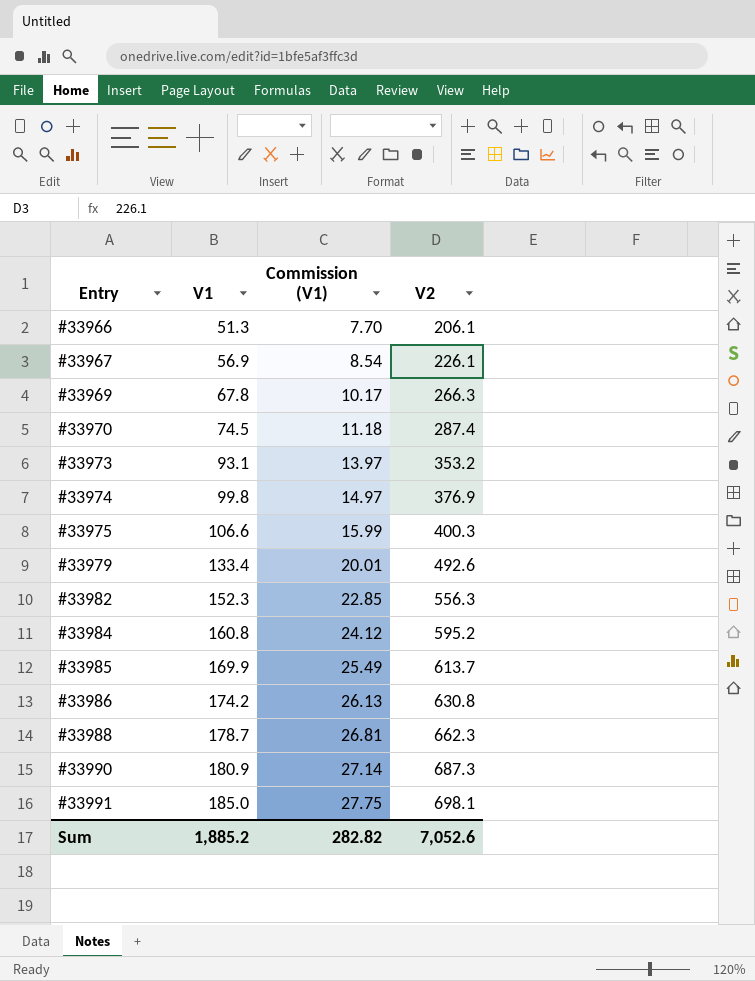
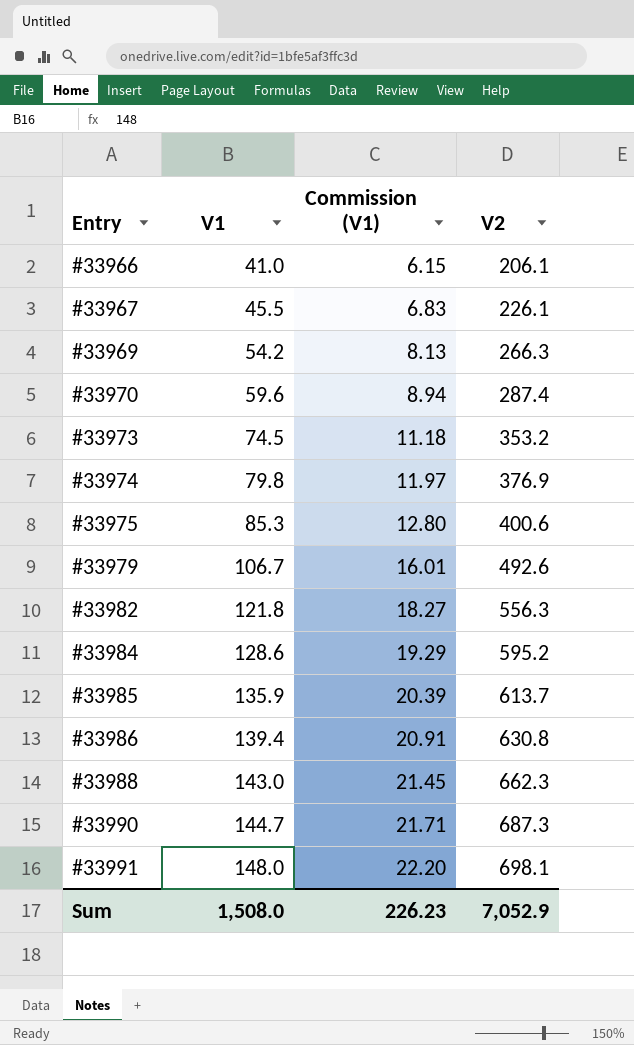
#33966 | V1: 51.3 -> 41.0
#33966 | Commission (V1): 7.70 -> 6.15
#33967 | V1: 56.9 -> 45.5
#33967 | Commission (V1): 8.54 -> 6.83
#33969 | V1: 67.8 -> 54.2
#33969 | Commission (V1): 10.17 -> 8.13
#33970 | V1: 74.5 -> 59.6
#33970 | Commission (V1): 11.18 -> 8.94
#33973 | V1: 93.1 -> 74.5
#33973 | Commission (V1): 13.97 -> 11.18
#33974 | V1: 99.8 -> 79.8
#33974 | Commission (V1): 14.97 -> 11.97
#33975 | V1: 106.6 -> 85.3
#33975 | Commission (V1): 15.99 -> 12.80
#33975 | V2: 400.3 -> 400.6
#33979 | V1: 133.4 -> 106.7
#33979 | Commission (V1): 20.01 -> 16.01
#33982 | V1: 152.3 -> 121.8
#33982 | Commission (V1): 22.85 -> 18.27
#33984 | V1: 160.8 -> 128.6
#33984 | Commission (V1): 24.12 -> 19.29
#33985 | V1: 169.9 -> 135.9
#33985 | Commission (V1): 25.49 -> 20.39
#33986 | V1: 174.2 -> 139.4
#33986 | Commission (V1): 26.13 -> 20.91
#33988 | V1: 178.7 -> 143.0
#33988 | Commission (V1): 26.81 -> 21.45
#33990 | V1: 180.9 -> 144.7
#33990 | Commission (V1): 27.14 -> 21.71
#33991 | V1: 185.0 -> 148.0
#33991 | Commission (V1): 27.75 -> 22.20
Sum | V1: 1,885.2 -> 1,508.0
Sum | Commission (V1): 282.82 -> 226.23
Sum | V2: 7,052.6 -> 7,052.9

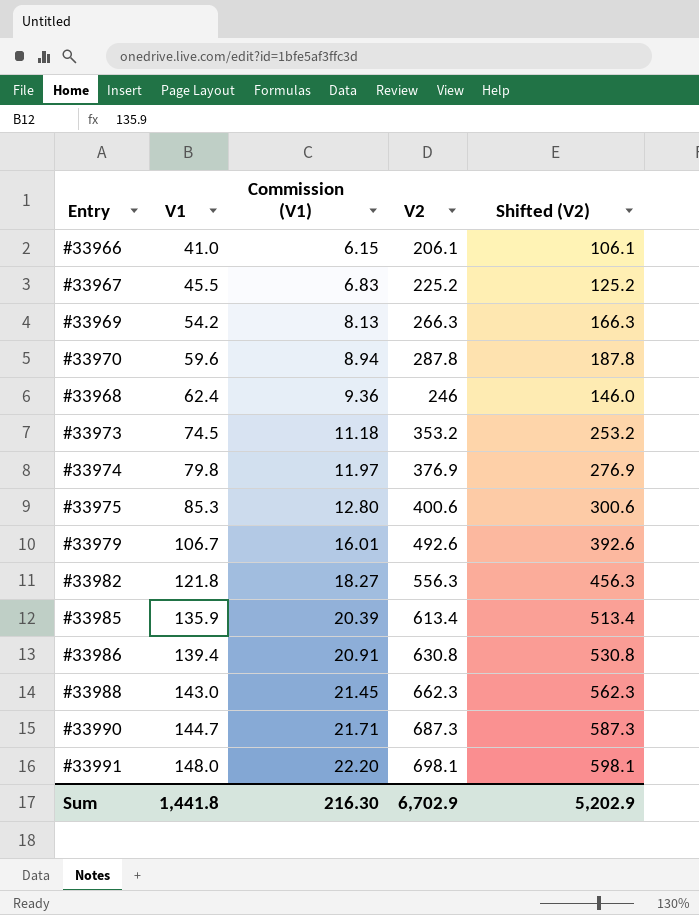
column Shifted (V2) | formula: none -> [V2] - 100
row #33984: 128.6 | 19.29 | 595.2 -> none
#33967 | V2: 226.1 -> 225.2
#33970 | V2: 287.4 -> 287.8
row #33968: none -> 62.4 | 9.36 | 246 | 146.0
#33985 | V2: 613.7 -> 613.4
Sum | V1: 1,508.0 -> 1,441.8
Sum | Commission (V1): 226.23 -> 216.30
Sum | V2: 7,052.9 -> 6,702.9

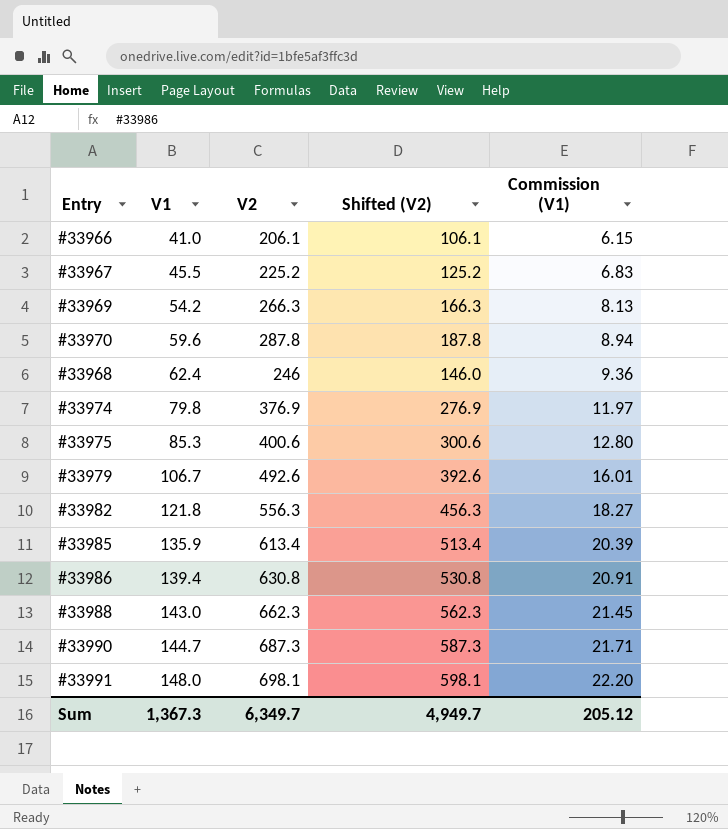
column Commission (V1) | position: 3 -> 5
row #33973: 74.5 | 11.18 | 353.2 | 253.2 -> none
Sum | V1: 1,441.8 -> 1,367.3
Sum | V2: 6,702.9 -> 6,349.7
Sum | Shifted (V2): 5,202.9 -> 4,949.7
Sum | Commission (V1): 216.30 -> 205.12

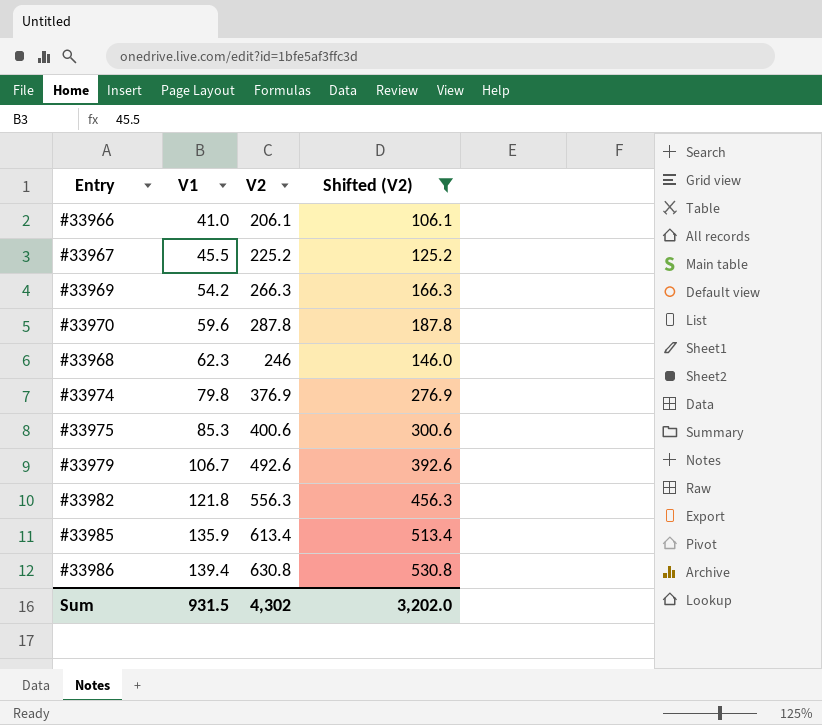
filter: none -> Shifted (V2) <= 530.8
column Commission (V1) | formula: [V1] * 0.15 -> none
#33968 | V1: 62.4 -> 62.3
Sum | V1: 1,367.3 -> 931.5
Sum | V2: 6,349.7 -> 4,302
Sum | Shifted (V2): 4,949.7 -> 3,202.0

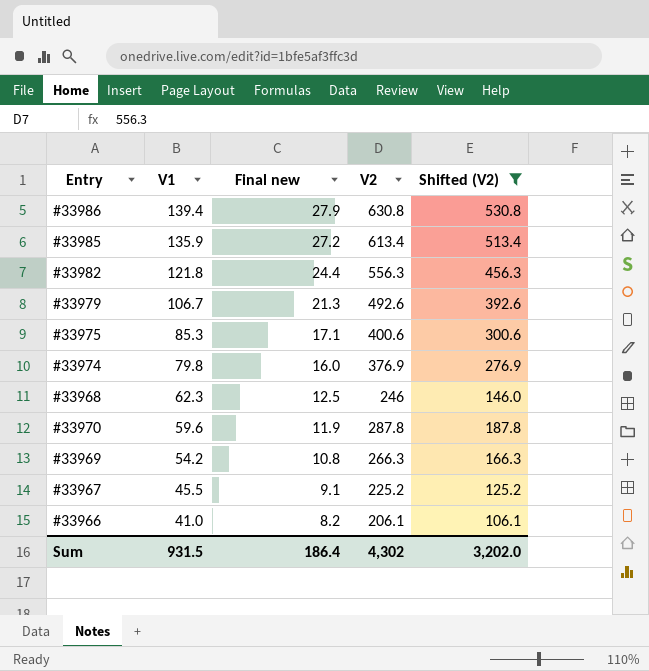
row order: V1 ascending -> V1 descending
column Final new | formula: none -> [V1] * 0.2

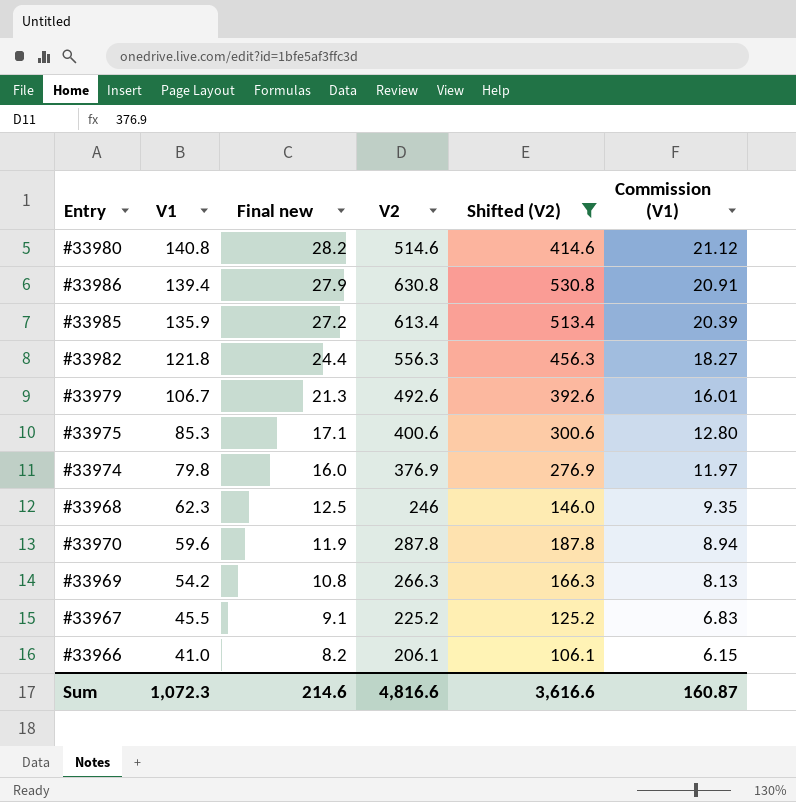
column Commission (V1) | formula: none -> [V1] * 0.15
row #33980: none -> 140.8 | 28.2 | 514.6 | 414.6 | 21.12
Sum | V1: 931.5 -> 1,072.3
Sum | Final new: 186.4 -> 214.6
Sum | V2: 4,302 -> 4,816.6
Sum | Shifted (V2): 3,202.0 -> 3,616.6

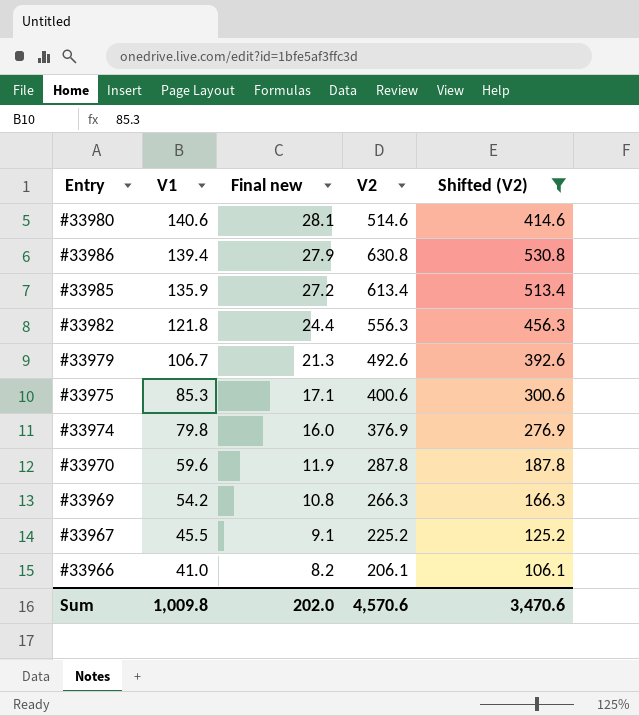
column Commission (V1) | formula: [V1] * 0.15 -> none
row #33968: 62.3 | 12.5 | 246 | 146.0 | 9.35 -> none
#33980 | V1: 140.8 -> 140.6
#33980 | Final new: 28.2 -> 28.1
Sum | V1: 1,072.3 -> 1,009.8
Sum | Final new: 214.6 -> 202.0
Sum | V2: 4,816.6 -> 4,570.6
Sum | Shifted (V2): 3,616.6 -> 3,470.6

